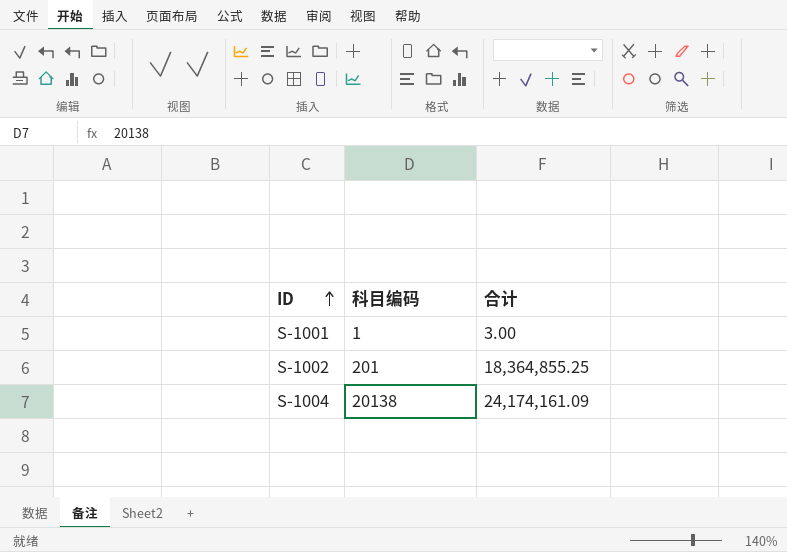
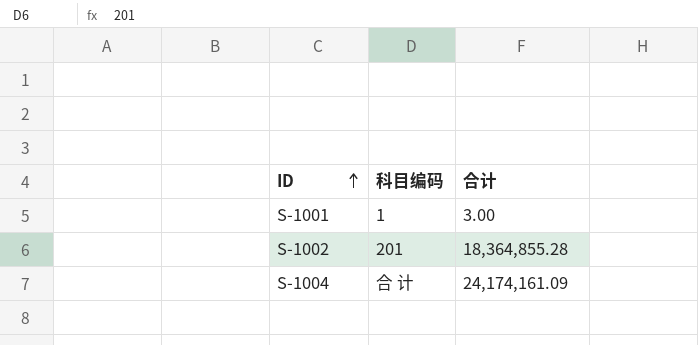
S-1002 | 合计: 18,364,855.25 -> 18,364,855.28
S-1004 | 科目编码: 20138 -> 合 计

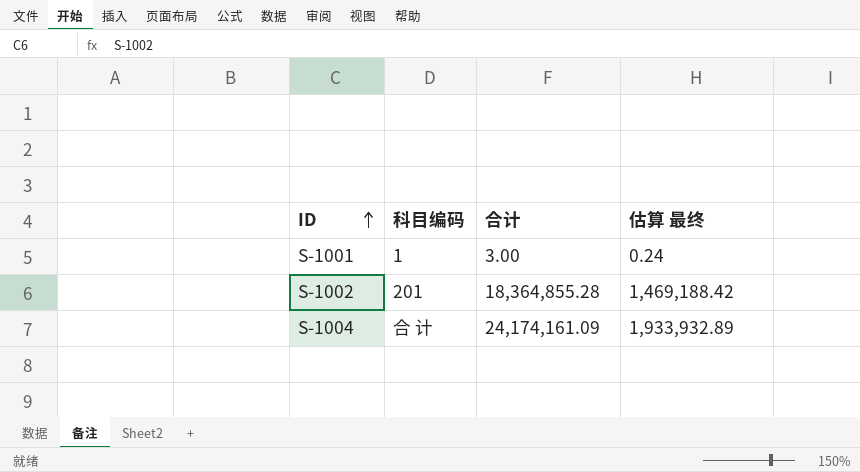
column 估算 最终 | formula: none -> [合计] * 0.08

